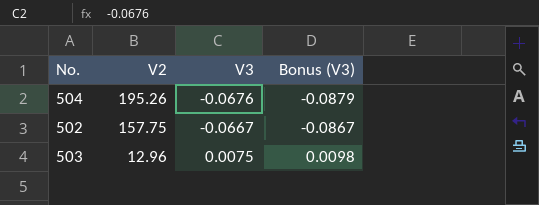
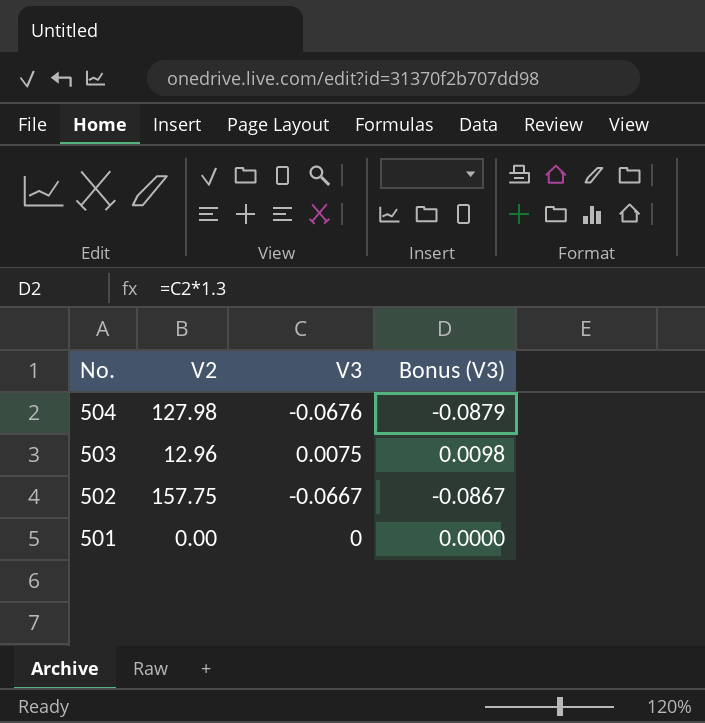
row order: V2 descending -> No. descending
504 | V2: 195.26 -> 127.98
row 501: none -> 0.00 | 0 | 0.0000

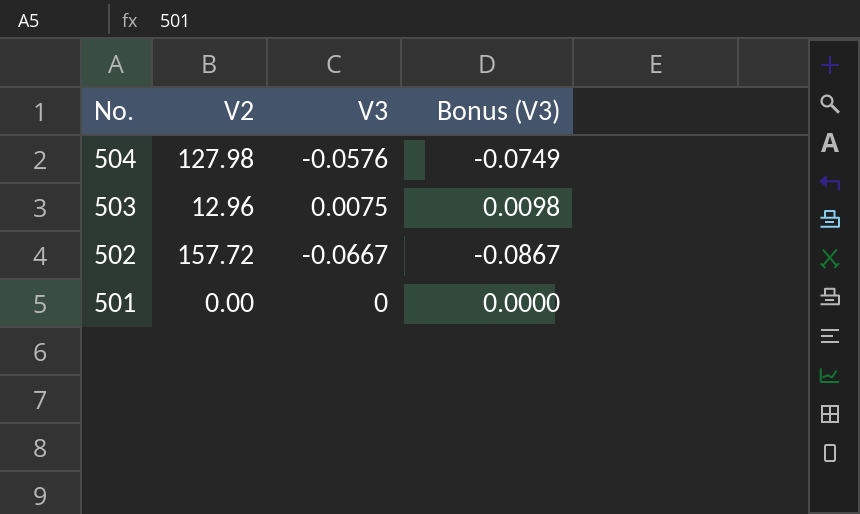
504 | V3: -0.0676 -> -0.0576
504 | Bonus (V3): -0.0879 -> -0.0749
502 | V2: 157.75 -> 157.72

